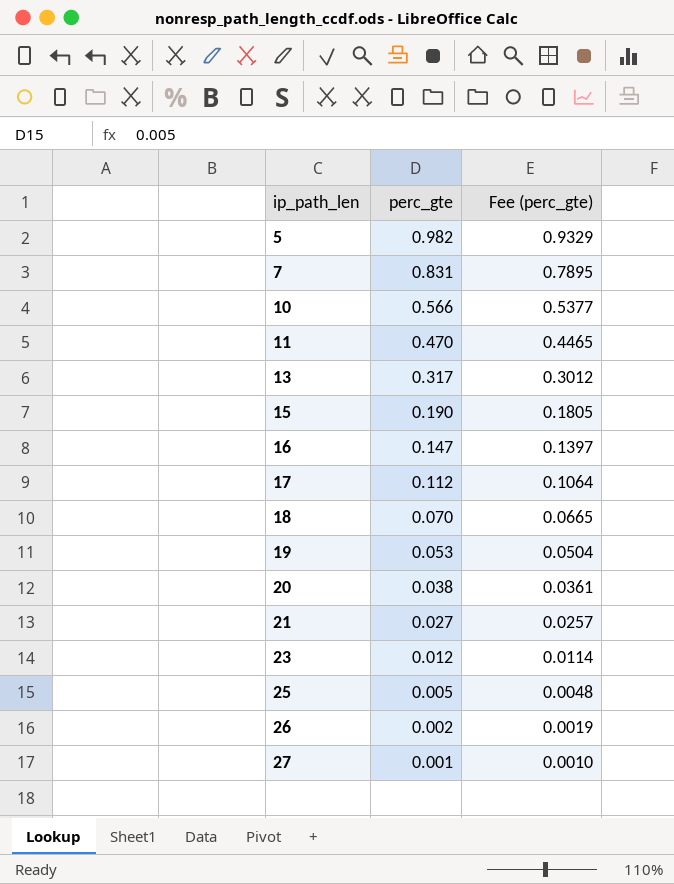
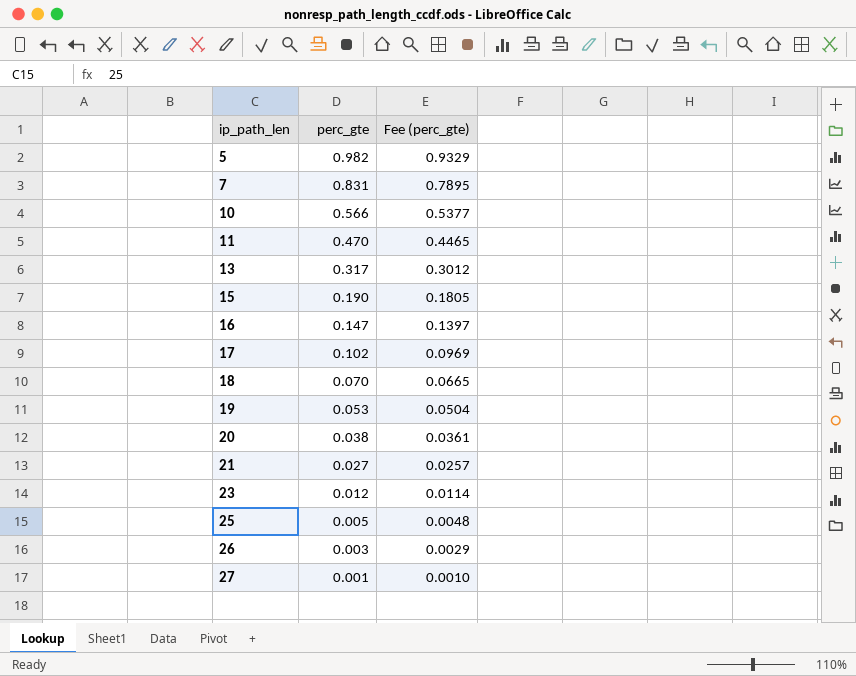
17 | perc_gte: 0.112 -> 0.102
17 | Fee (perc_gte): 0.1064 -> 0.0969
26 | perc_gte: 0.002 -> 0.003
26 | Fee (perc_gte): 0.0019 -> 0.0029

